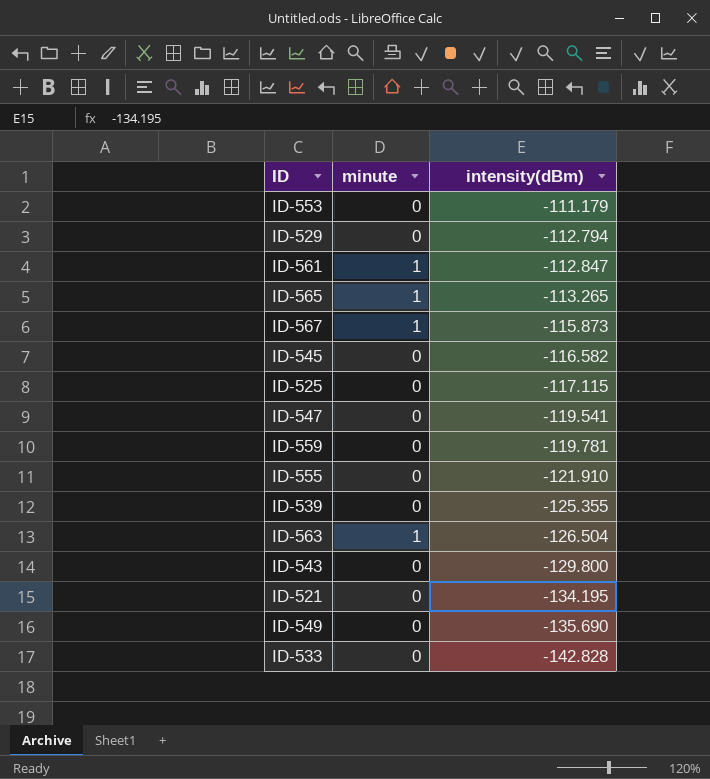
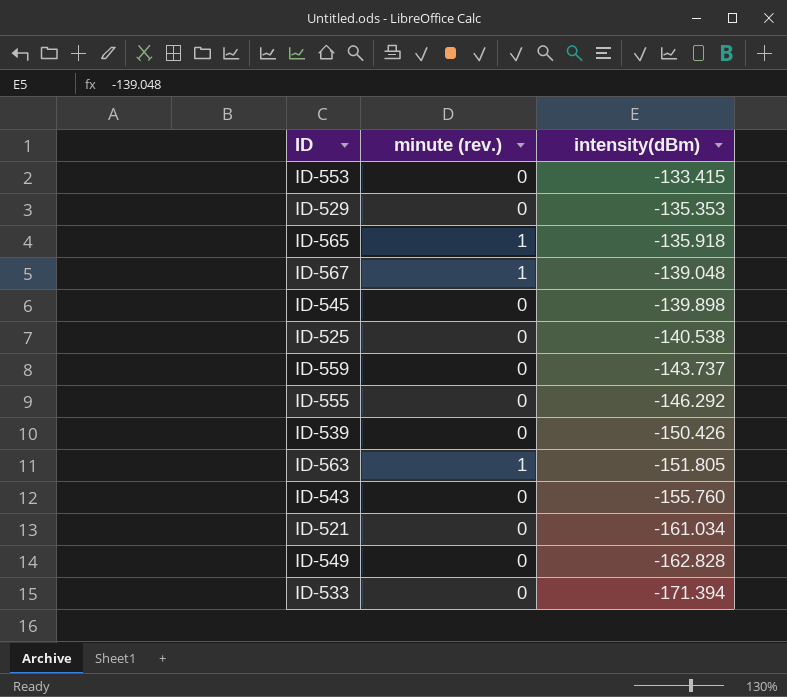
column name: minute -> minute (rev.)
row ID-561: 1 | -112.847 -> none
row ID-547: 0 | -119.541 -> none
ID-553 | intensity(dBm): -111.179 -> -133.415
ID-529 | intensity(dBm): -112.794 -> -135.353
ID-565 | intensity(dBm): -113.265 -> -135.918
ID-567 | intensity(dBm): -115.873 -> -139.048
ID-545 | intensity(dBm): -116.582 -> -139.898
ID-525 | intensity(dBm): -117.115 -> -140.538
ID-559 | intensity(dBm): -119.781 -> -143.737
ID-555 | intensity(dBm): -121.910 -> -146.292
ID-539 | intensity(dBm): -125.355 -> -150.426
ID-563 | intensity(dBm): -126.504 -> -151.805
ID-543 | intensity(dBm): -129.800 -> -155.760
ID-521 | intensity(dBm): -134.195 -> -161.034
ID-549 | intensity(dBm): -135.690 -> -162.828
ID-533 | intensity(dBm): -142.828 -> -171.394

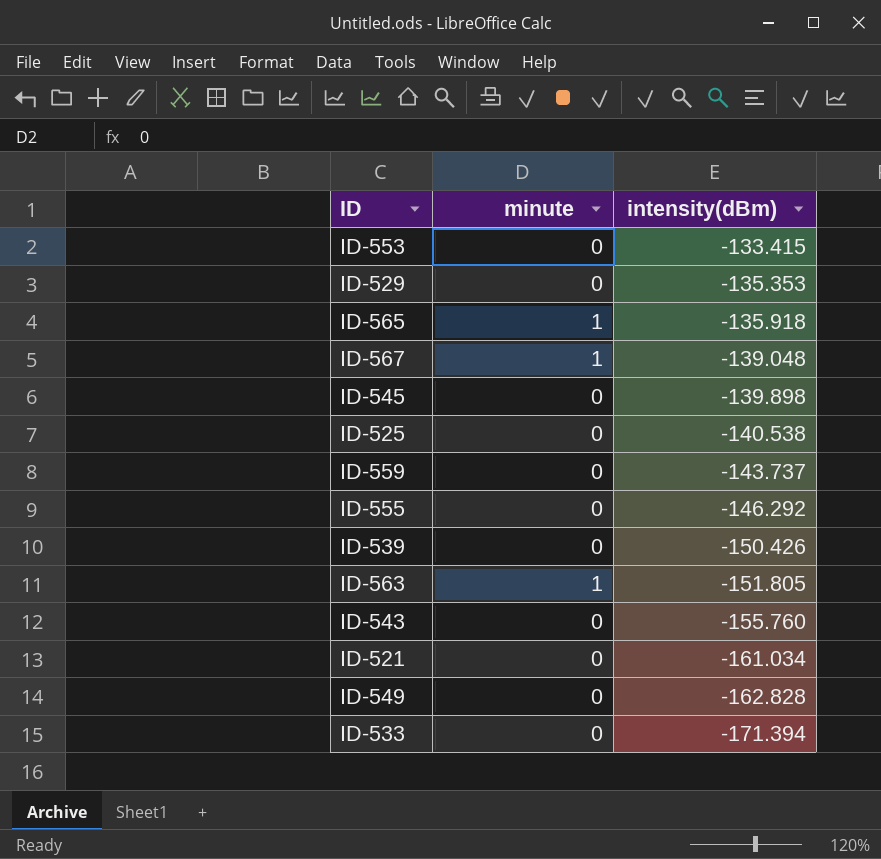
column name: minute (rev.) -> minute

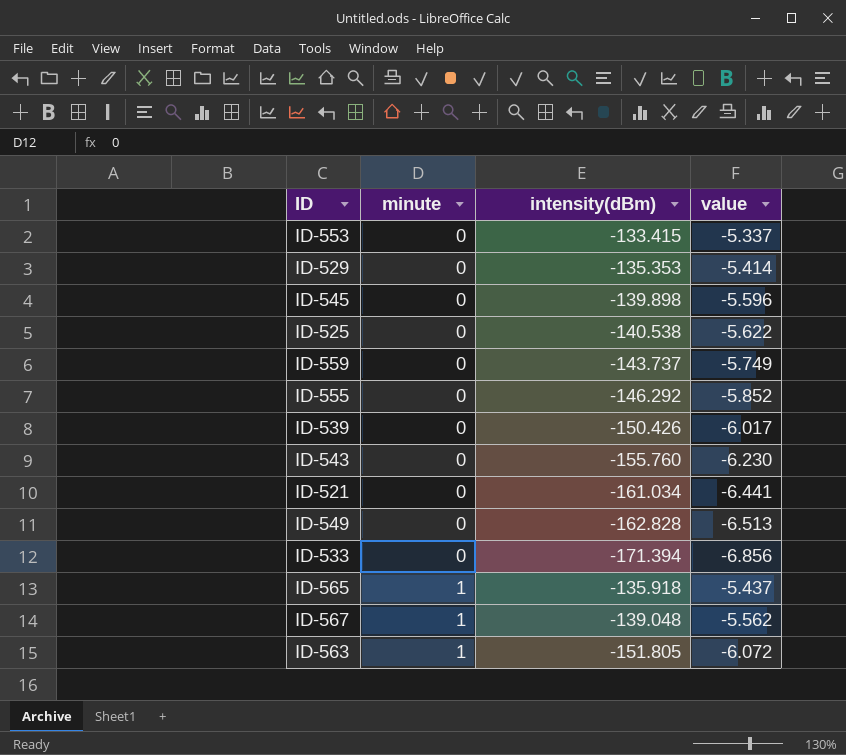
row order: intensity(dBm) descending -> minute ascending
column value | formula: none -> [intensity(dBm)] * 0.04

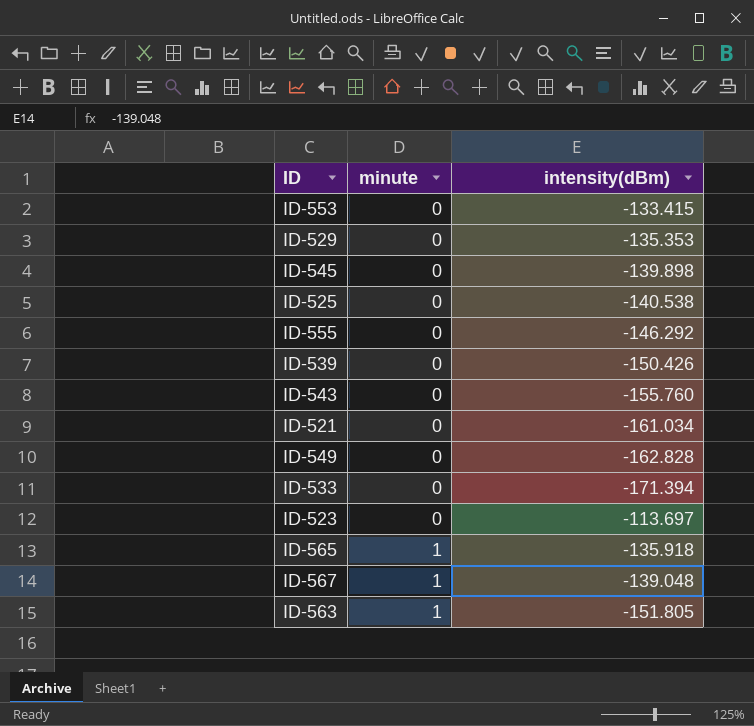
column value | formula: [intensity(dBm)] * 0.04 -> none
row ID-559: 0 | -143.737 | -5.749 -> none
row ID-523: none -> 0 | -113.697

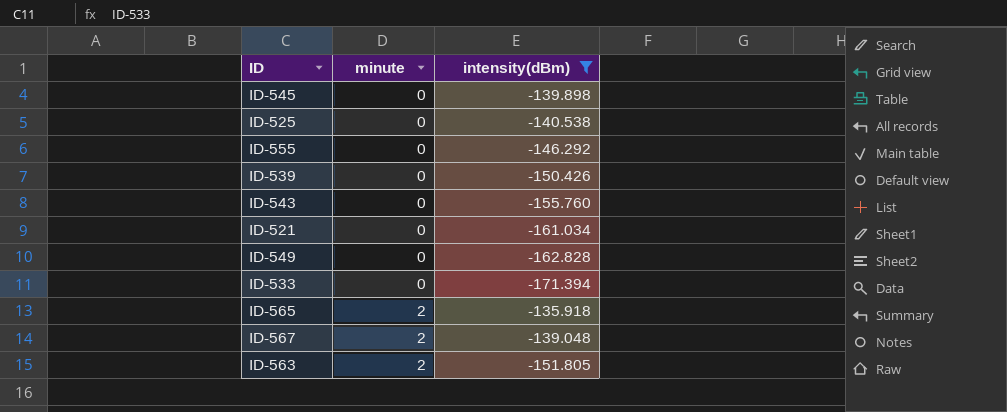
filter: none -> intensity(dBm) <= -135.918
ID-565 | minute: 1 -> 2
ID-567 | minute: 1 -> 2
ID-563 | minute: 1 -> 2

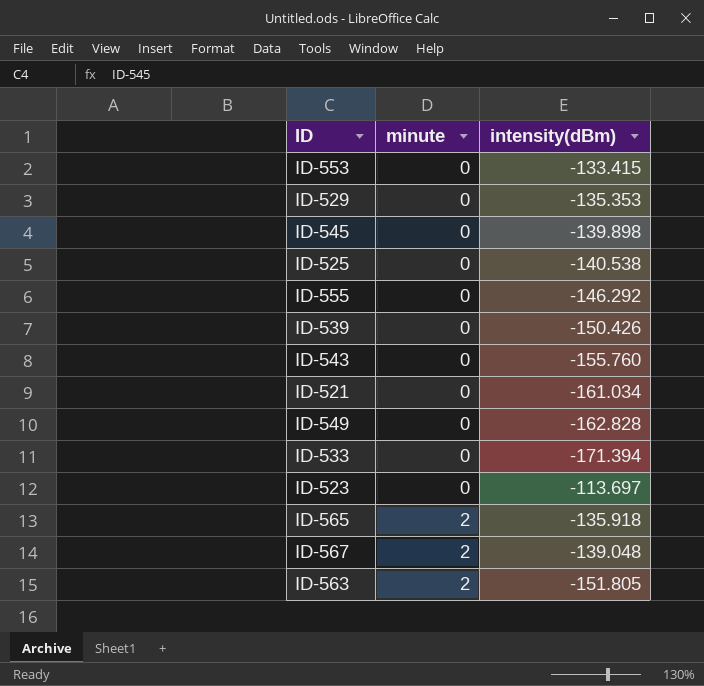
filter: intensity(dBm) <= -135.918 -> none

